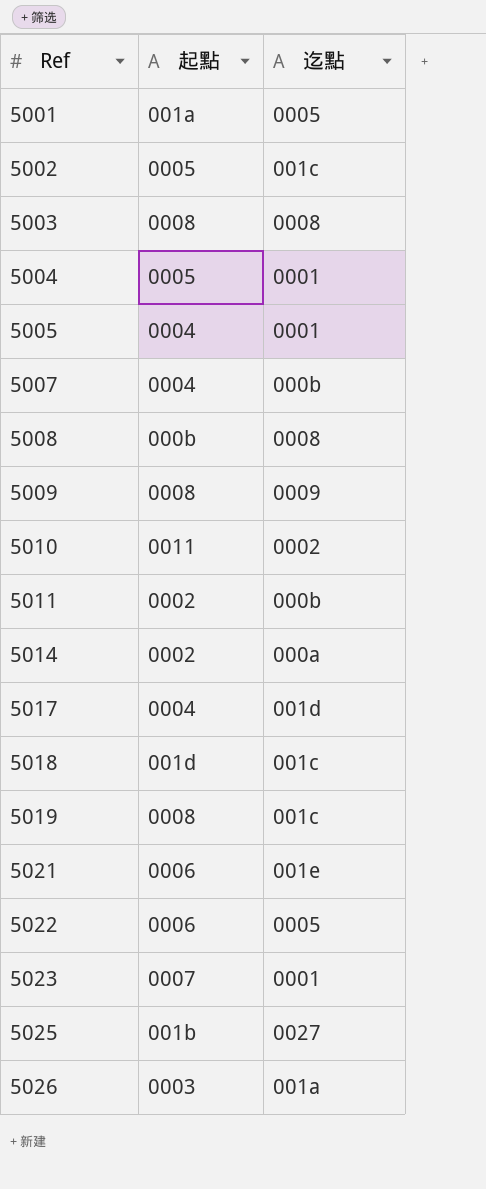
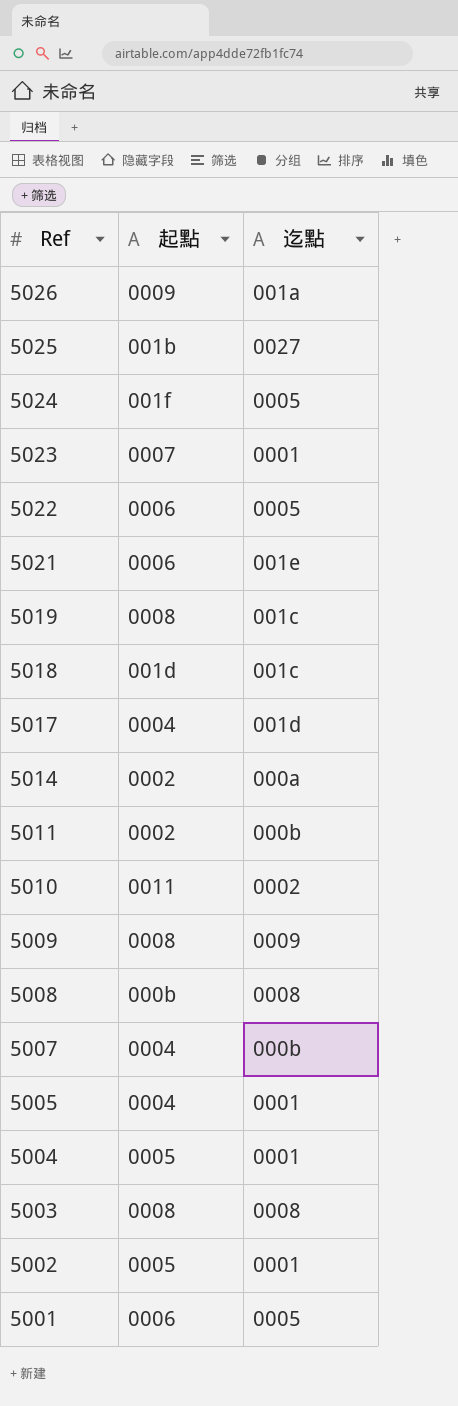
row order: Ref ascending -> Ref descending
5026 | 起點: 0003 -> 0009
row 5024: none -> 001f | 0005
5002 | 迄點: 001c -> 0001
5001 | 起點: 001a -> 0006

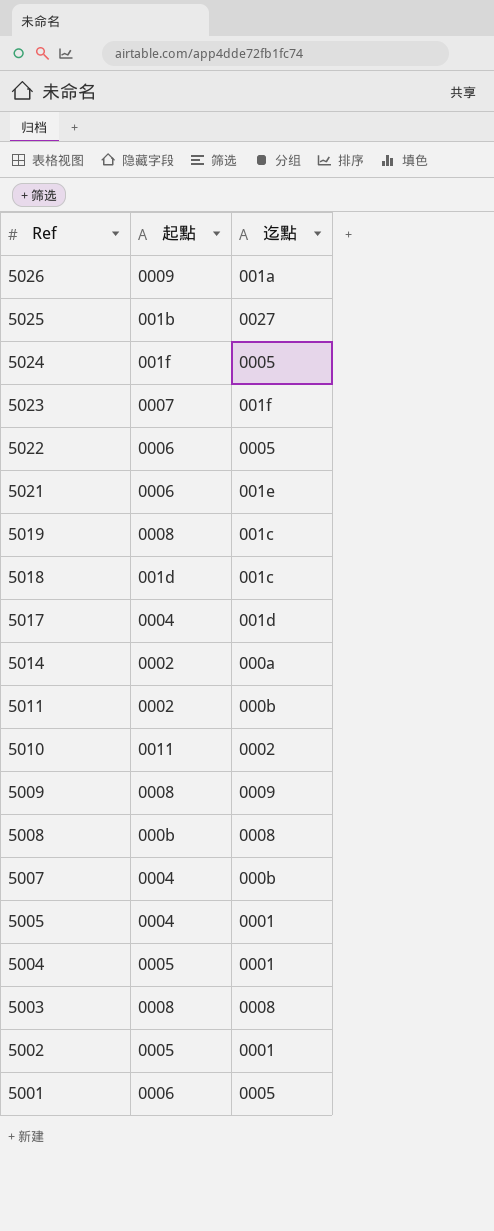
5023 | 迄點: 0001 -> 001f

